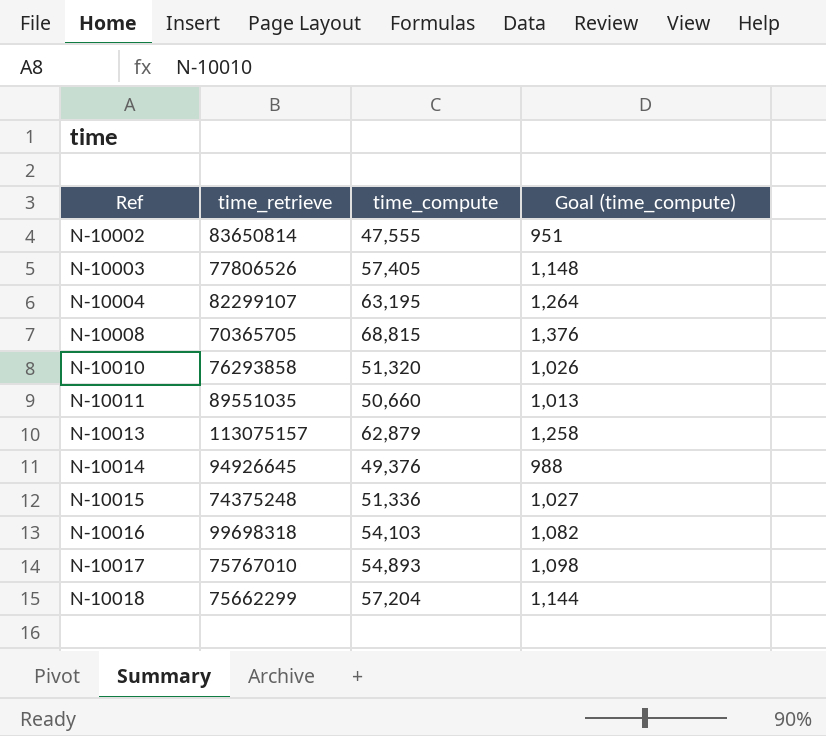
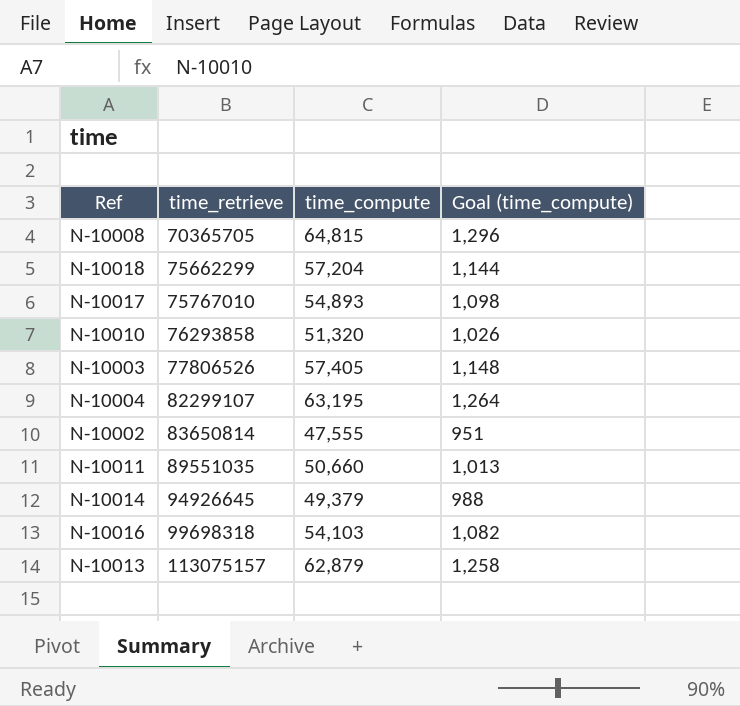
row order: Ref ascending -> time_retrieve ascending
row N-10015: 74375248 | 51,336 | 1,027 -> none
N-10008 | time_compute: 68,815 -> 64,815
N-10008 | Goal (time_compute): 1,376 -> 1,296
N-10014 | time_compute: 49,376 -> 49,379

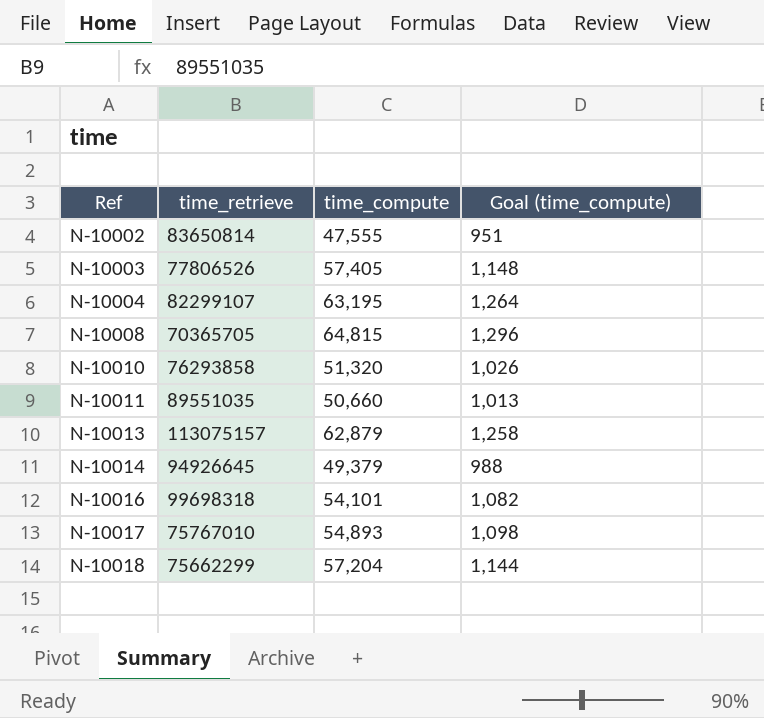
row order: time_retrieve ascending -> Ref ascending
N-10016 | time_compute: 54,103 -> 54,101

